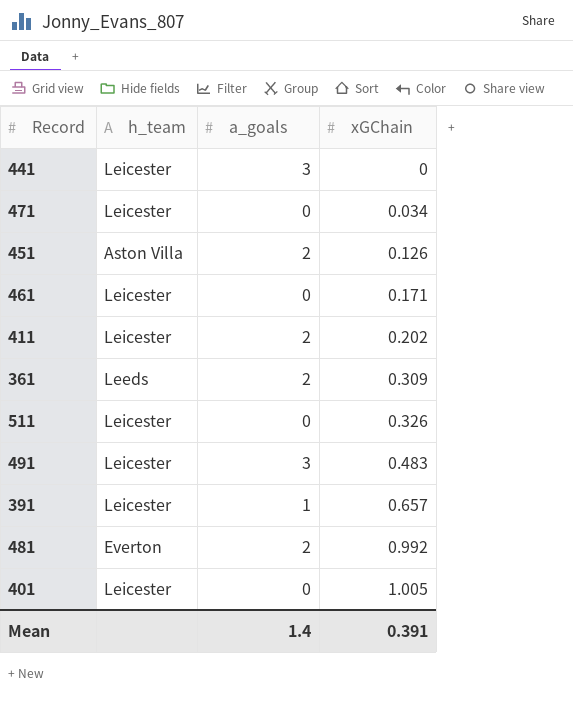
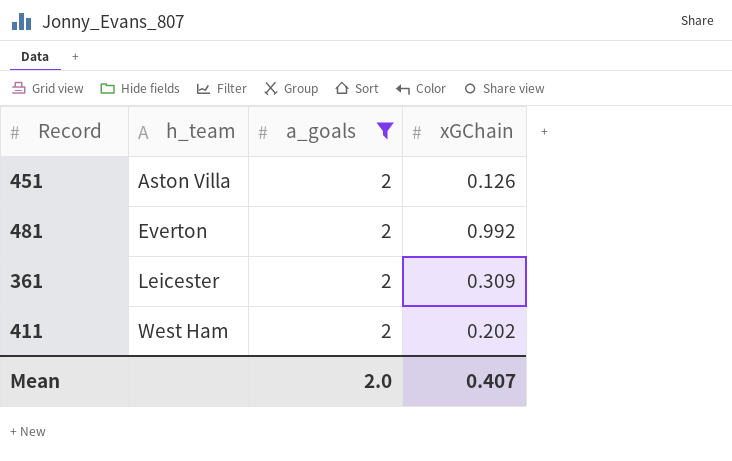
filter: none -> a_goals = 2
row order: xGChain ascending -> h_team ascending
361 | h_team: Leeds -> Leicester
411 | h_team: Leicester -> West Ham
Mean | a_goals: 1.4 -> 2.0
Mean | xGChain: 0.391 -> 0.407

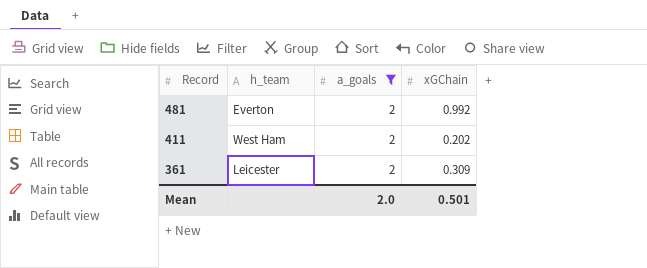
row order: h_team ascending -> Record descending
row 451: Aston Villa | 2 | 0.126 -> none
Mean | xGChain: 0.407 -> 0.501

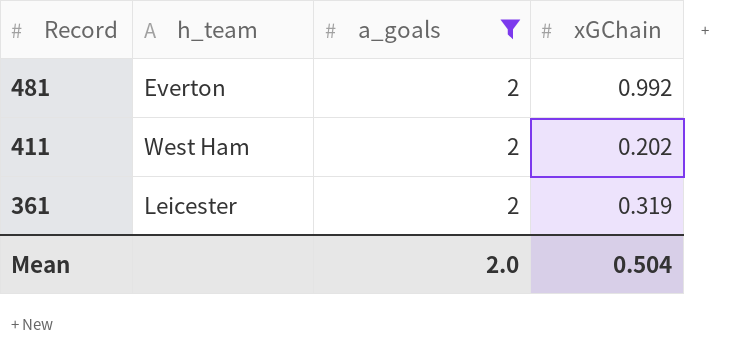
361 | xGChain: 0.309 -> 0.319
Mean | xGChain: 0.501 -> 0.504

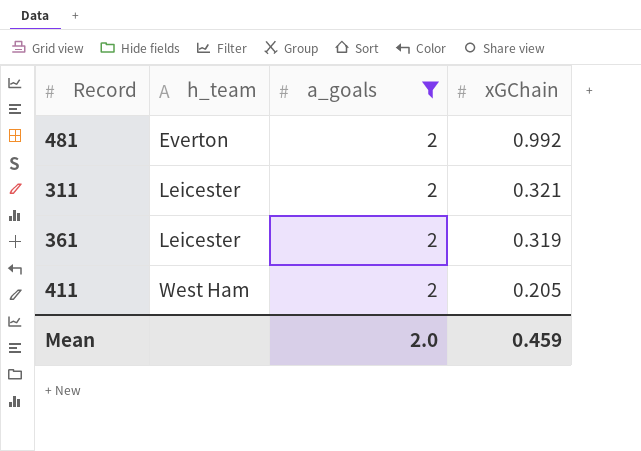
row order: Record descending -> h_team ascending
row 311: none -> Leicester | 2 | 0.321
411 | xGChain: 0.202 -> 0.205
Mean | xGChain: 0.504 -> 0.459

